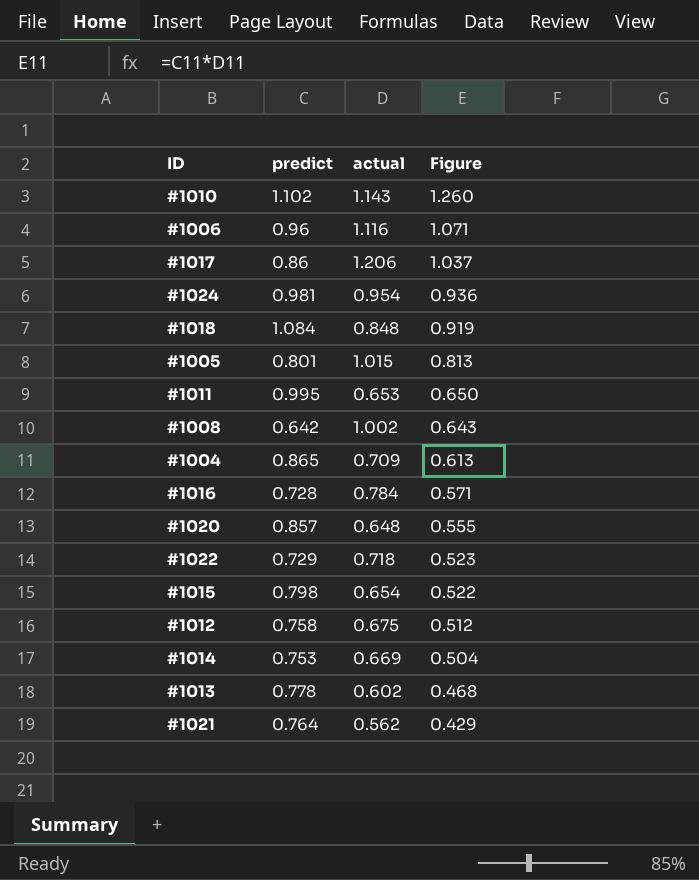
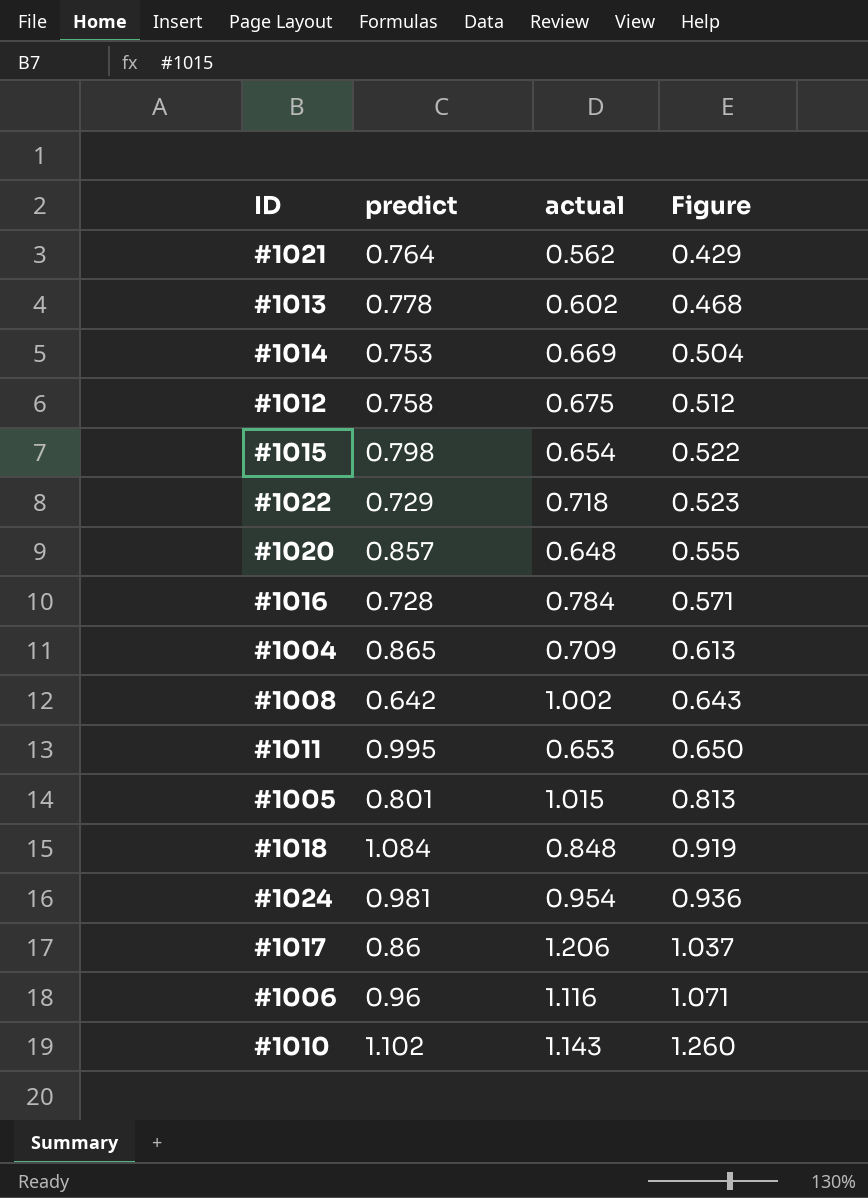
row order: Figure descending -> Figure ascending

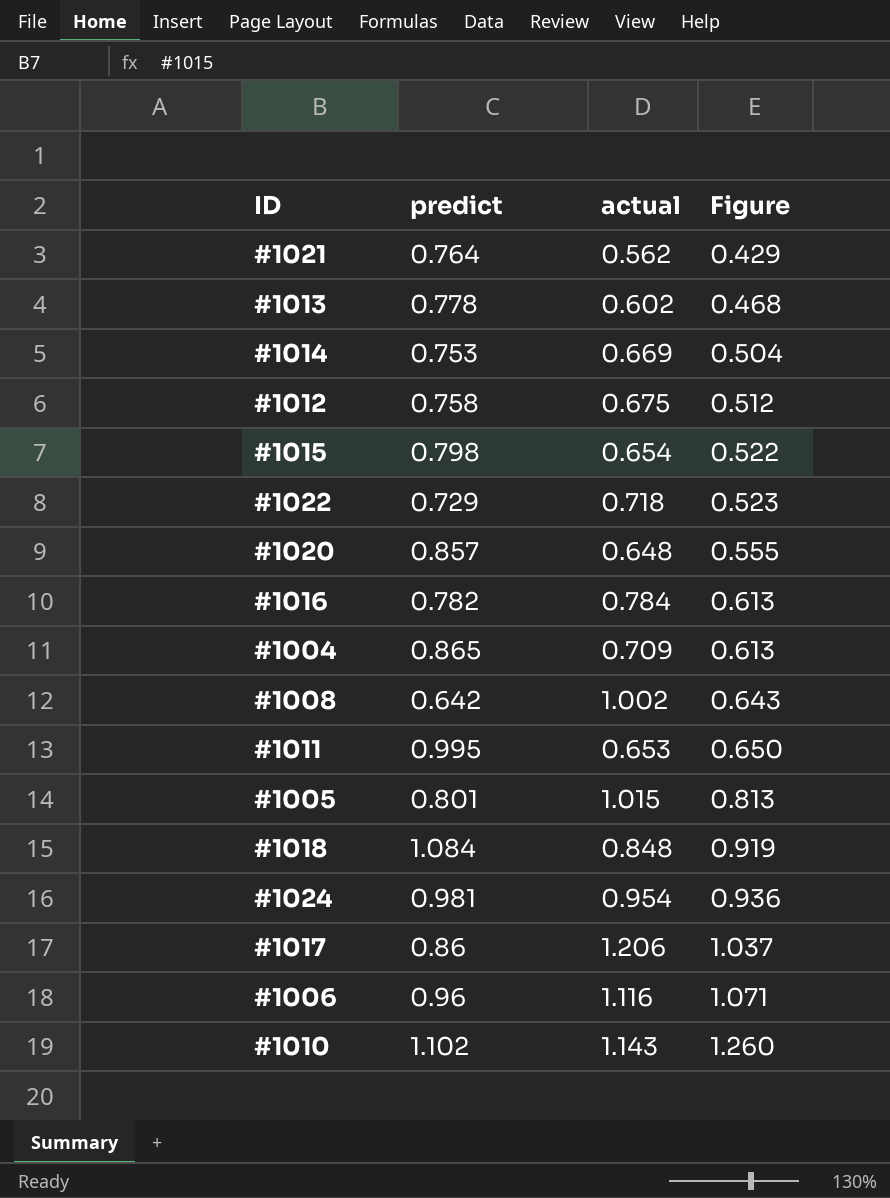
#1016 | predict: 0.728 -> 0.782
#1016 | Figure: 0.571 -> 0.613

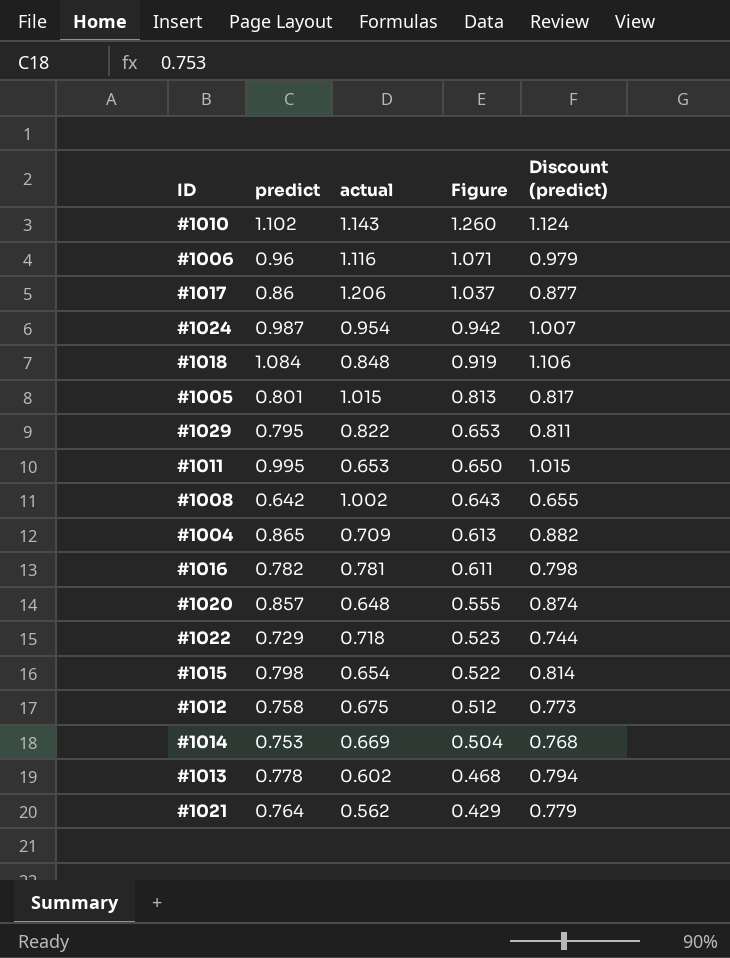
row order: Figure ascending -> Figure descending
column Discount (predict) | formula: none -> [predict] * 1.02
#1024 | predict: 0.981 -> 0.987
#1024 | Figure: 0.936 -> 0.942
row #1029: none -> 0.795 | 0.822 | 0.653 | 0.811
#1016 | actual: 0.784 -> 0.781
#1016 | Figure: 0.613 -> 0.611

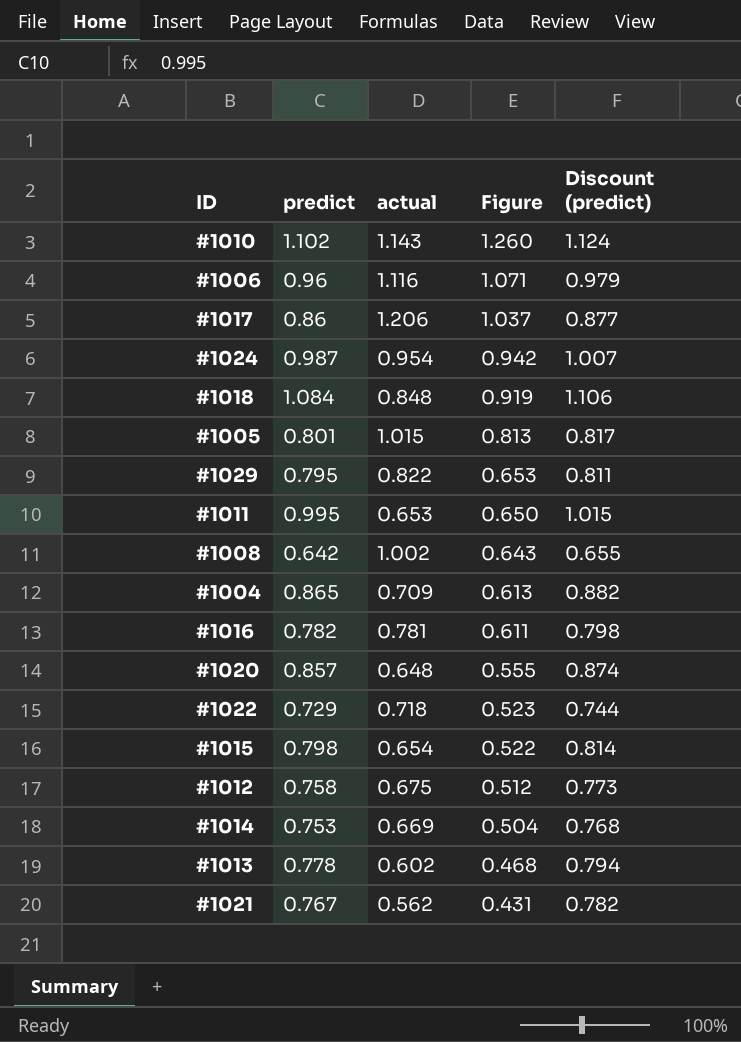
#1021 | predict: 0.764 -> 0.767
#1021 | Figure: 0.429 -> 0.431
#1021 | Discount (predict): 0.779 -> 0.782

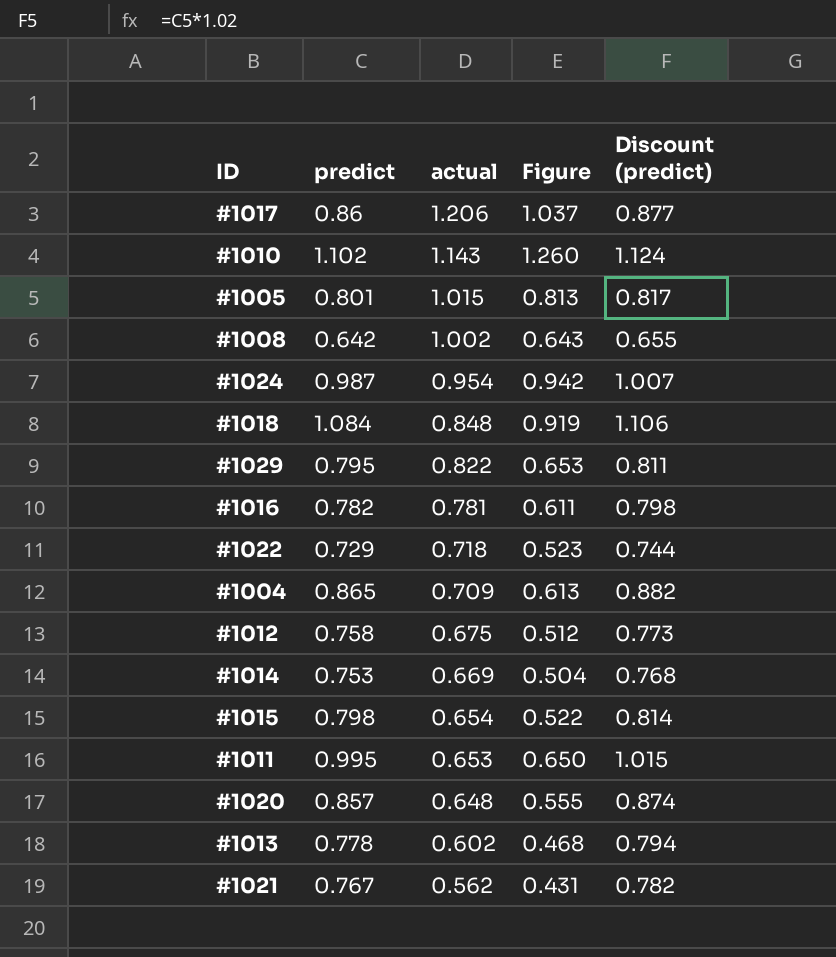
row order: Figure descending -> actual descending
row #1006: 0.96 | 1.116 | 1.071 | 0.979 -> none

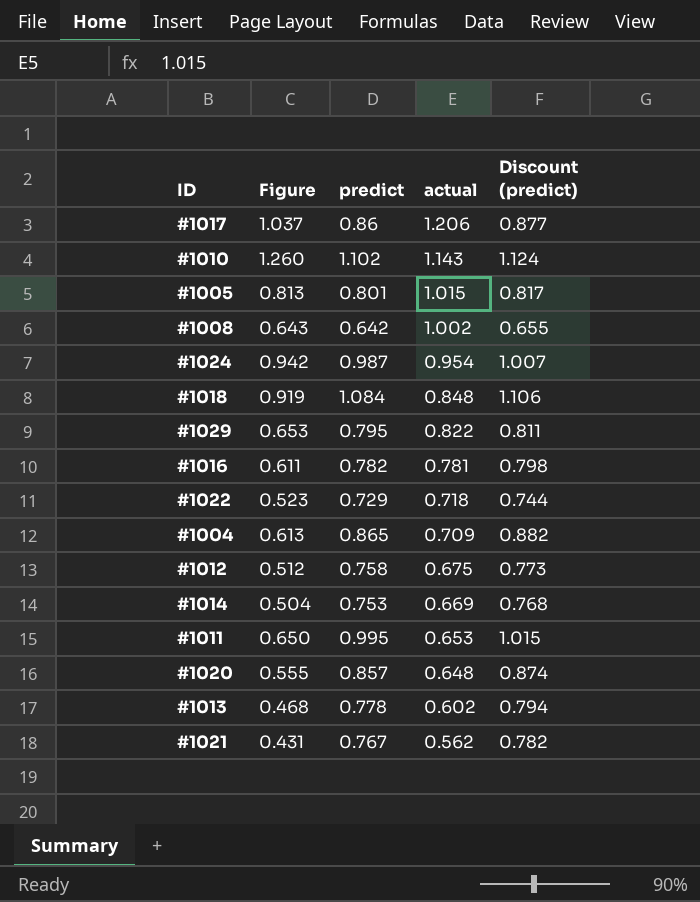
column Figure | position: 4 -> 2
row #1015: 0.798 | 0.654 | 0.522 | 0.814 -> none

